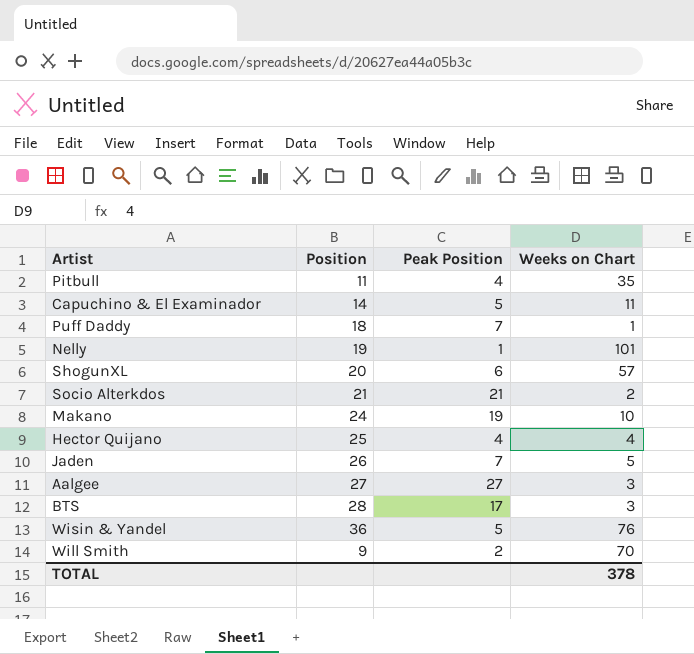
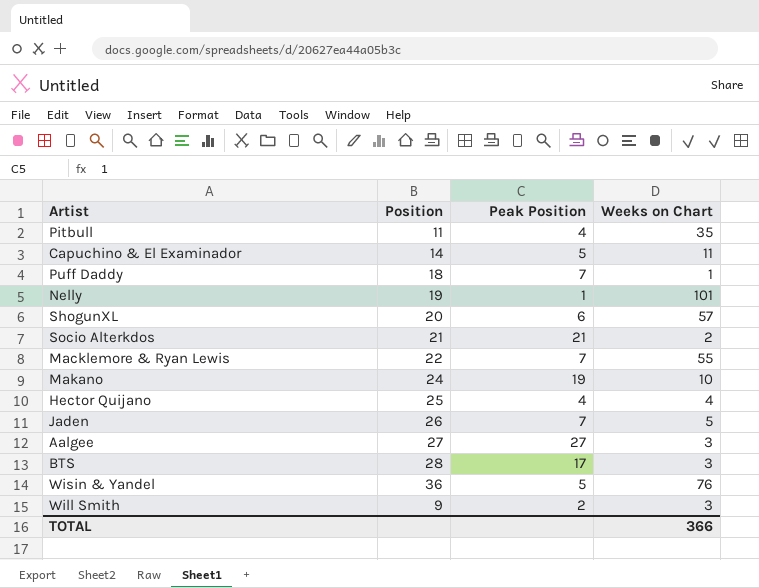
row Macklemore & Ryan Lewis: none -> 22 | 7 | 55
Will Smith | Weeks on Chart: 70 -> 3
TOTAL | Weeks on Chart: 378 -> 366

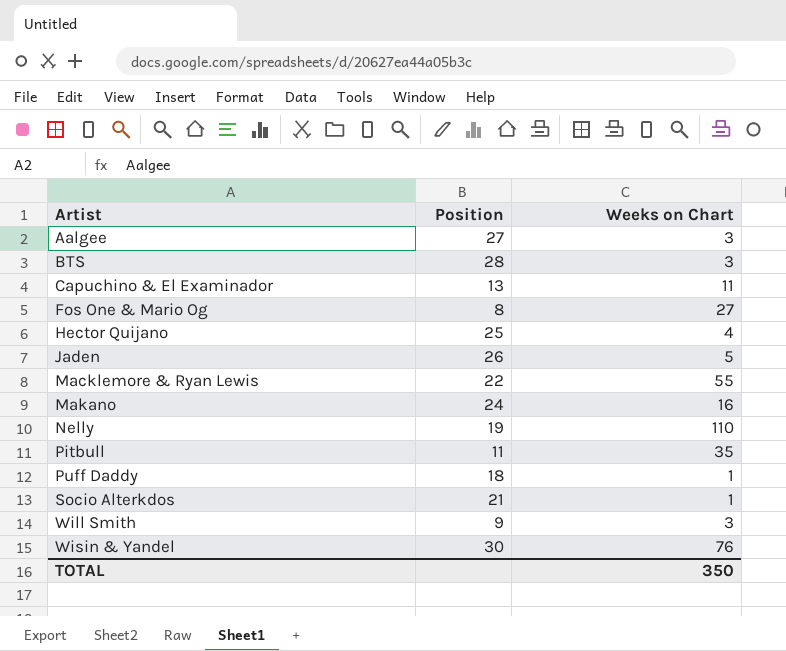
row order: none -> Artist ascending
column Peak Position | position: 3 -> none
row ShogunXL: 20 | 6 | 57 -> none
Capuchino & El Examinador | Position: 14 -> 13
row Fos One & Mario Og: none -> 8 | 27
Makano | Weeks on Chart: 10 -> 16
Nelly | Weeks on Chart: 101 -> 110
Socio Alterkdos | Weeks on Chart: 2 -> 1
Wisin & Yandel | Position: 36 -> 30
TOTAL | Weeks on Chart: 366 -> 350

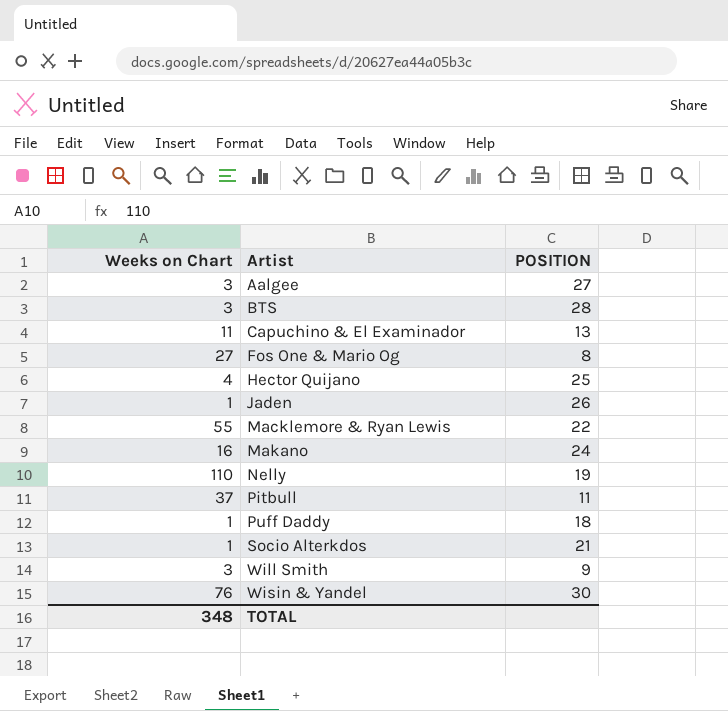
column Weeks on Chart | position: 3 -> 1
column name: Position -> POSITION
Jaden | Weeks on Chart: 5 -> 1
Pitbull | Weeks on Chart: 35 -> 37
TOTAL | Weeks on Chart: 350 -> 348

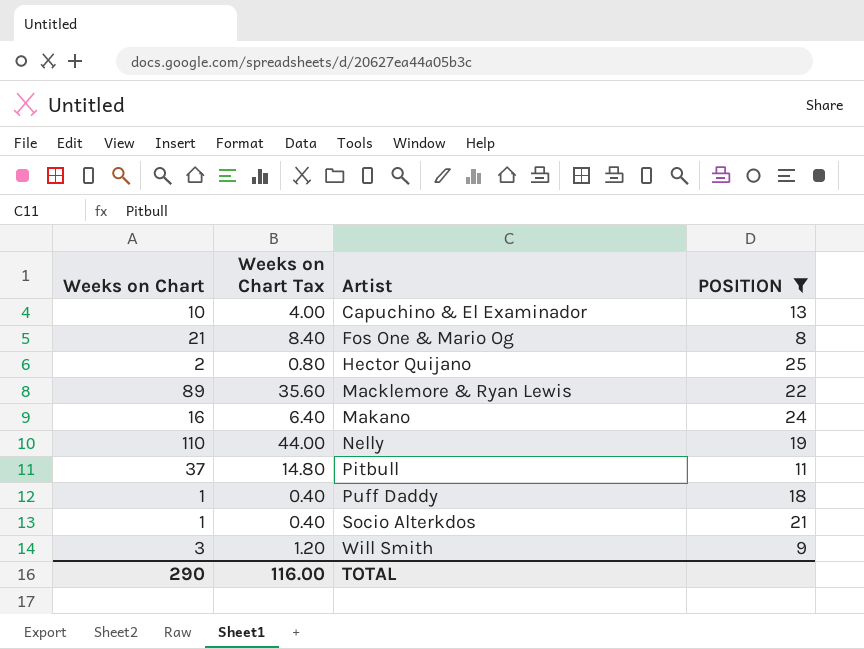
filter: none -> POSITION <= 25
column Weeks on Chart Tax | formula: none -> [Weeks on Chart] * 0.4
Capuchino & El Examinador | Weeks on Chart: 11 -> 10
Fos One & Mario Og | Weeks on Chart: 27 -> 21
Hector Quijano | Weeks on Chart: 4 -> 2
Macklemore & Ryan Lewis | Weeks on Chart: 55 -> 89
TOTAL | Weeks on Chart: 348 -> 290

